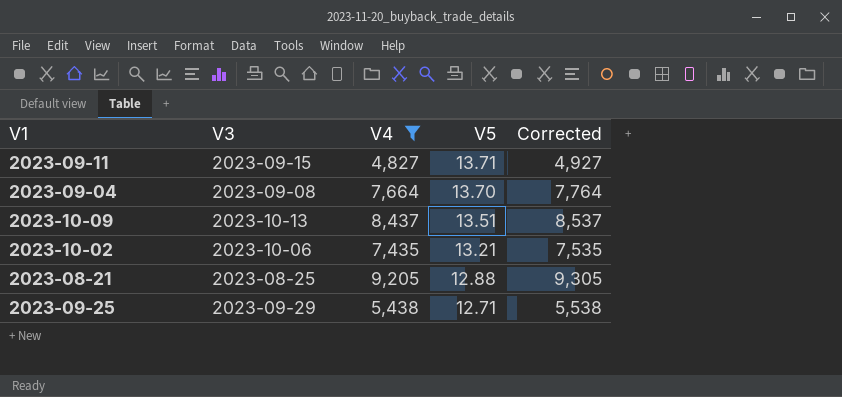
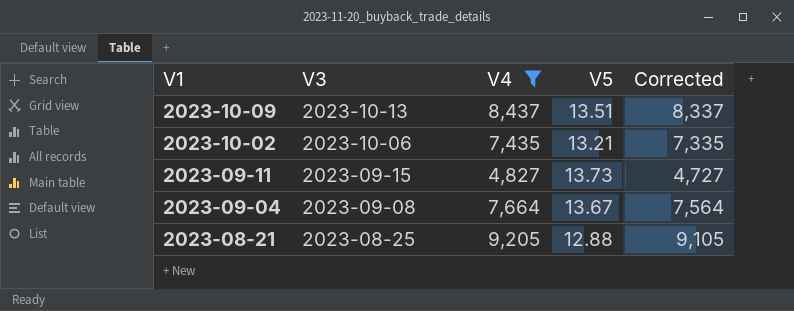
row order: V5 descending -> V1 descending
column Corrected | formula: [V4] + 100 -> [V4] - 100
row 2023-09-25: 2023-09-29 | 5,438 | 12.71 | 5,538 -> none
2023-09-11 | V5: 13.71 -> 13.73
2023-09-04 | V5: 13.70 -> 13.67

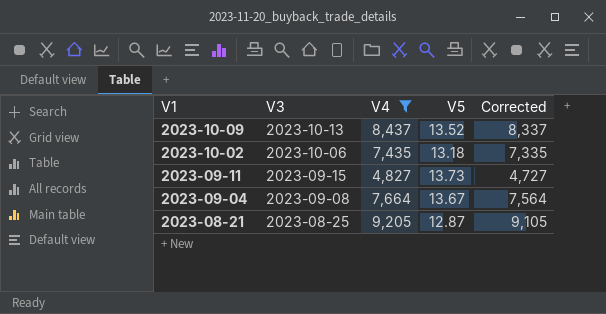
2023-10-09 | V5: 13.51 -> 13.52
2023-10-02 | V5: 13.21 -> 13.18
2023-08-21 | V5: 12.88 -> 12.87

